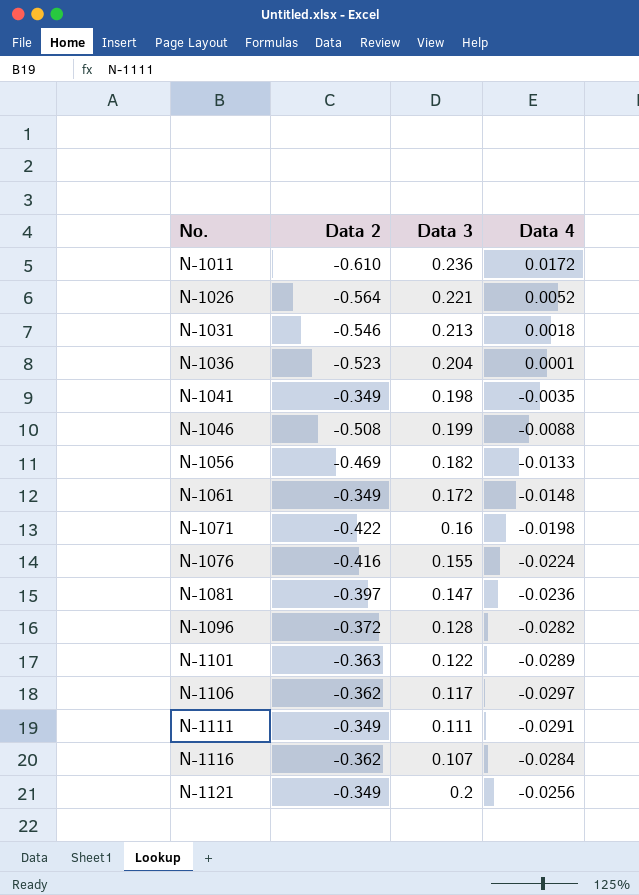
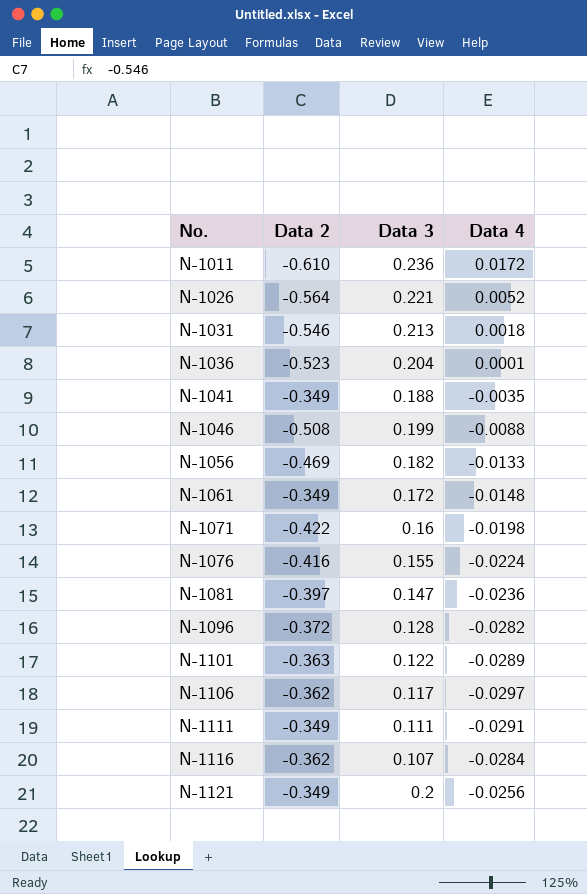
N-1041 | Data 3: 0.198 -> 0.188

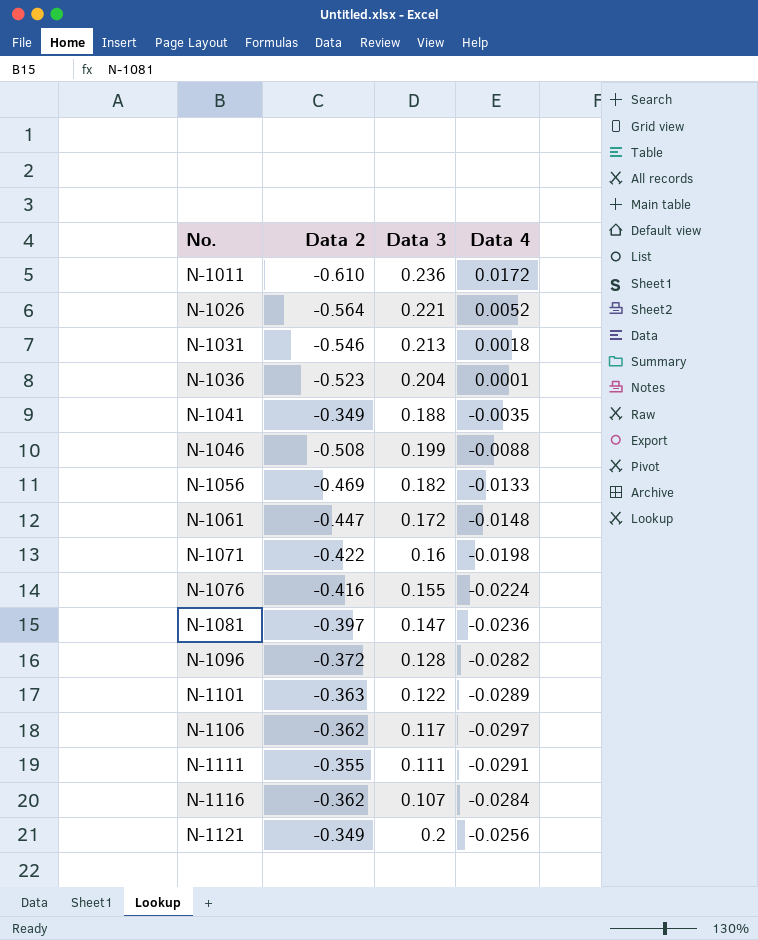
N-1061 | Data 2: -0.349 -> -0.447
N-1111 | Data 2: -0.349 -> -0.355

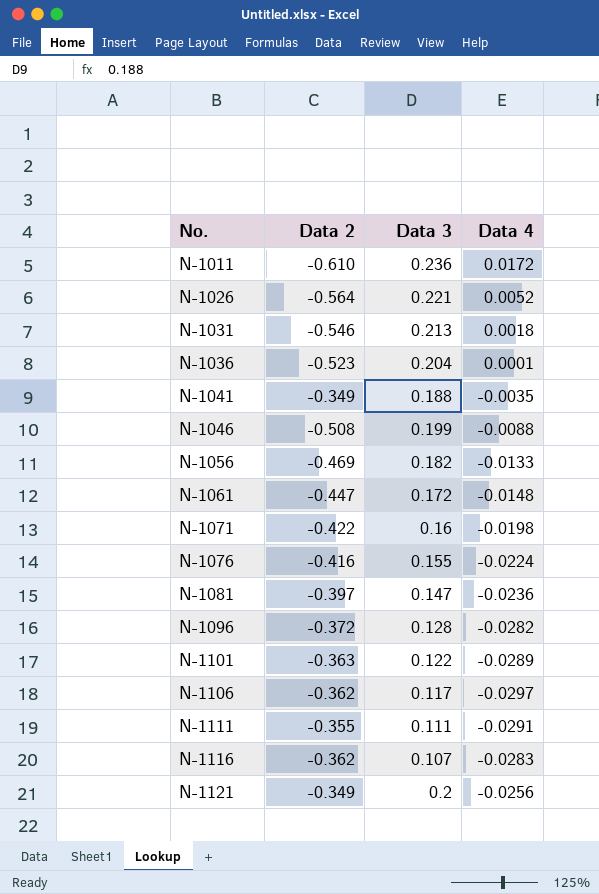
N-1116 | Data 4: -0.0284 -> -0.0283

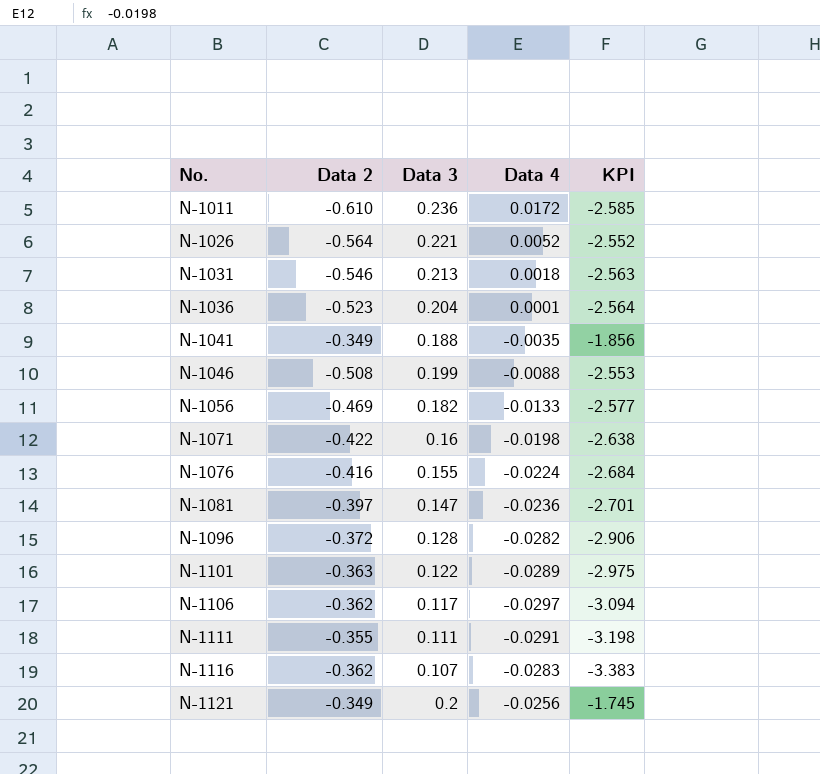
column KPI | formula: none -> [Data 2] / [Data 3]
row N-1061: -0.447 | 0.172 | -0.0148 -> none

